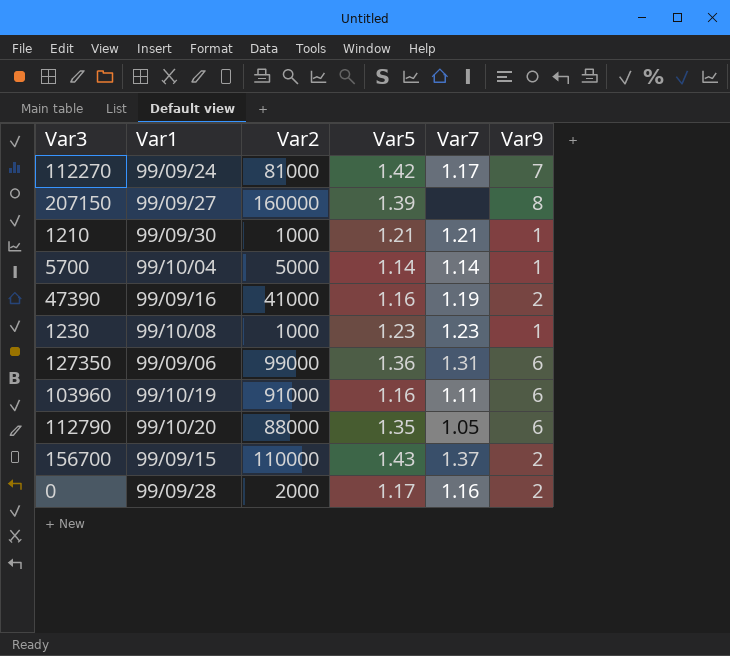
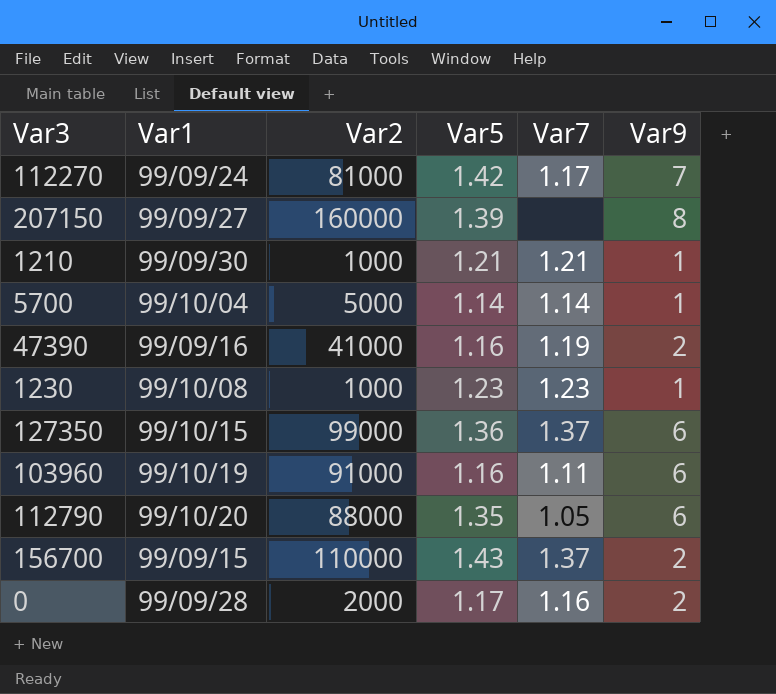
127350 | Var1: 99/09/06 -> 99/10/15
127350 | Var7: 1.31 -> 1.37

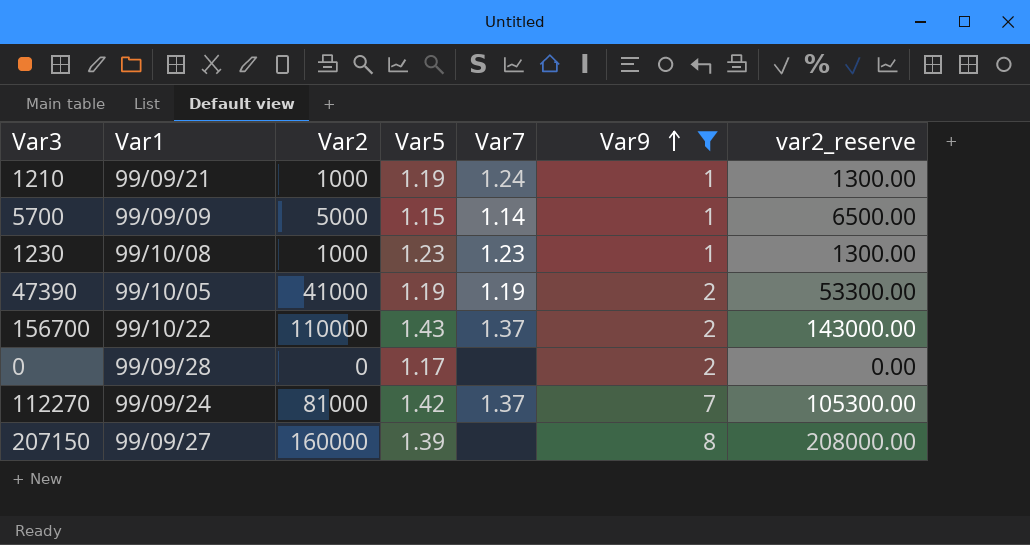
filter: none -> Var9 != 6
row order: none -> Var9 ascending
column var2_reserve | formula: none -> [Var2] * 1.3
1210 | Var1: 99/09/30 -> 99/09/21
1210 | Var5: 1.21 -> 1.19
1210 | Var7: 1.21 -> 1.24
5700 | Var1: 99/10/04 -> 99/09/09
5700 | Var5: 1.14 -> 1.15
47390 | Var1: 99/09/16 -> 99/10/05
47390 | Var5: 1.16 -> 1.19
156700 | Var1: 99/09/15 -> 99/10/22
0 | Var2: 2000 -> 0
0 | Var7: 1.16 -> none
112270 | Var7: 1.17 -> 1.37

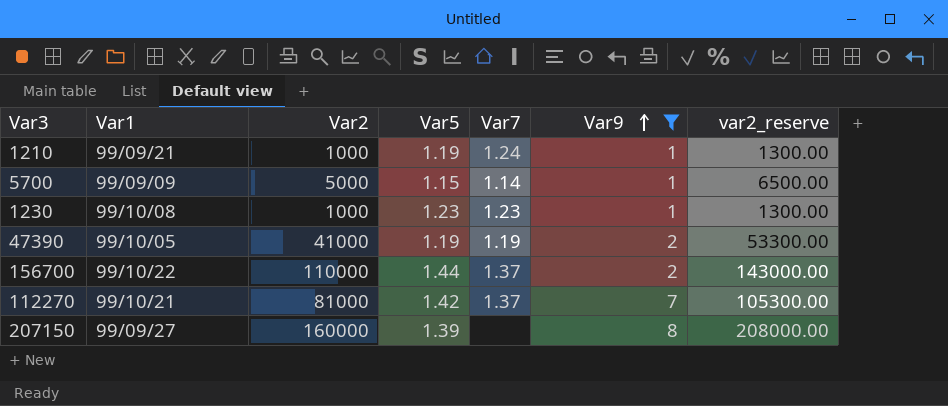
row 0: 99/09/28 | 0 | 1.17 | none | 2 | 0.00 -> none
156700 | Var5: 1.43 -> 1.44
112270 | Var1: 99/09/24 -> 99/10/21

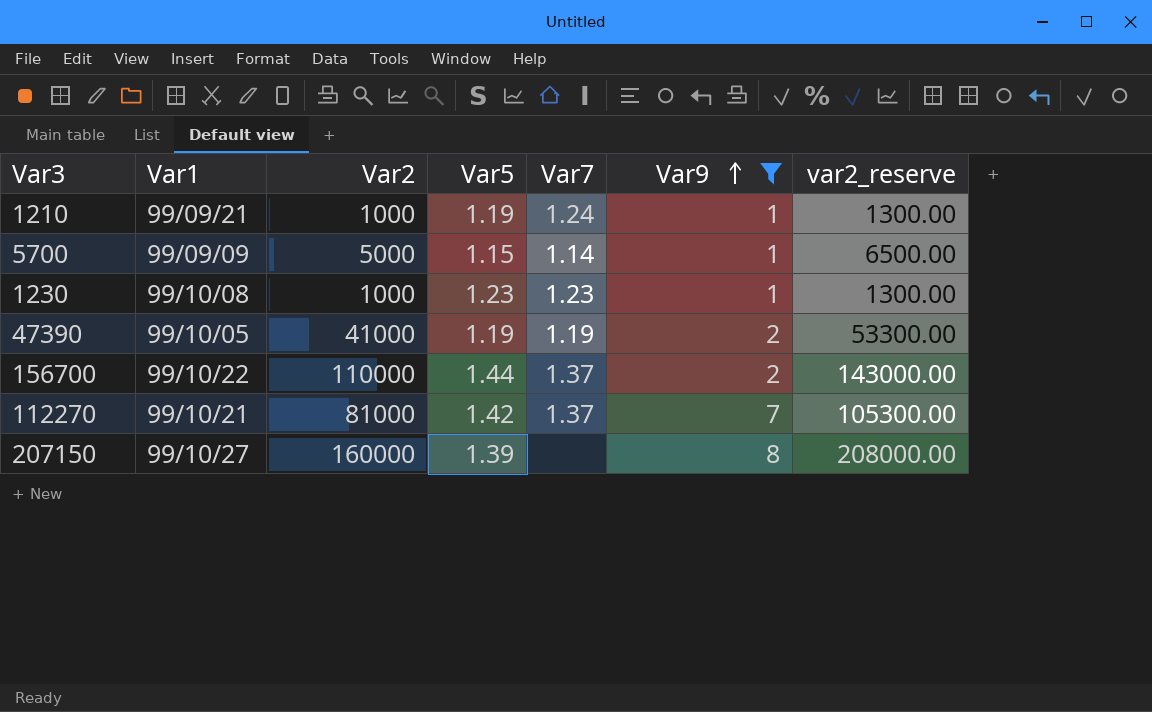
207150 | Var1: 99/09/27 -> 99/10/27

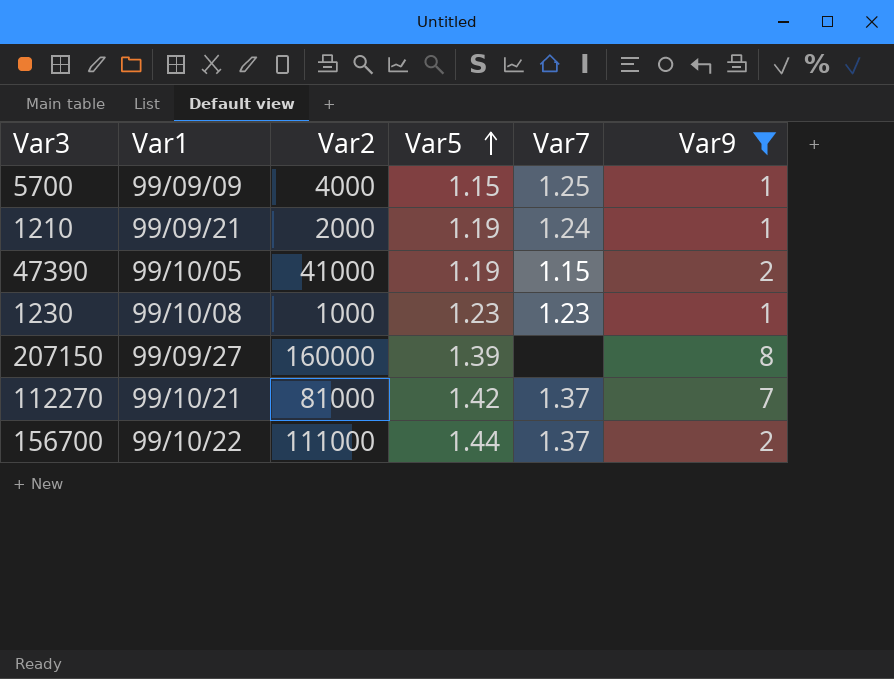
row order: Var9 ascending -> Var5 ascending
column var2_reserve | formula: [Var2] * 1.3 -> none
5700 | Var2: 5000 -> 4000
5700 | Var7: 1.14 -> 1.25
1210 | Var2: 1000 -> 2000
47390 | Var7: 1.19 -> 1.15
207150 | Var1: 99/10/27 -> 99/09/27
156700 | Var2: 110000 -> 111000

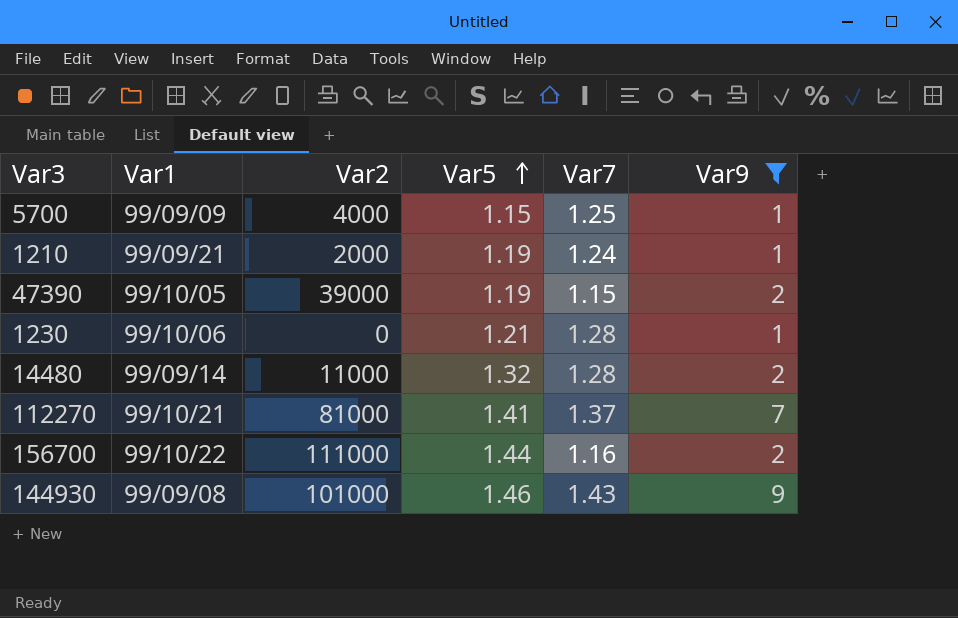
row 207150: 99/09/27 | 160000 | 1.39 | none | 8 -> none
47390 | Var2: 41000 -> 39000
1230 | Var1: 99/10/08 -> 99/10/06
1230 | Var2: 1000 -> 0
1230 | Var5: 1.23 -> 1.21
1230 | Var7: 1.23 -> 1.28
row 14480: none -> 99/09/14 | 11000 | 1.32 | 1.28 | 2
112270 | Var5: 1.42 -> 1.41
156700 | Var7: 1.37 -> 1.16
row 144930: none -> 99/09/08 | 101000 | 1.46 | 1.43 | 9

